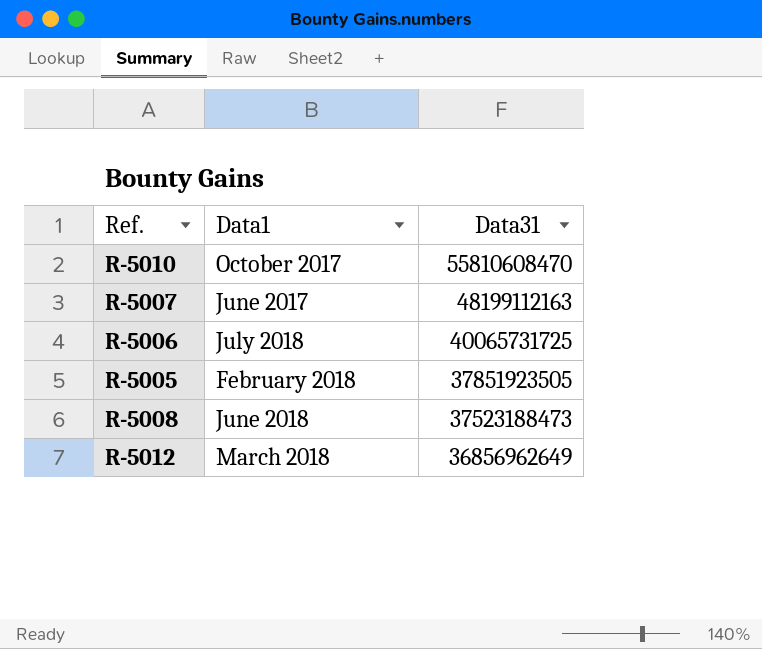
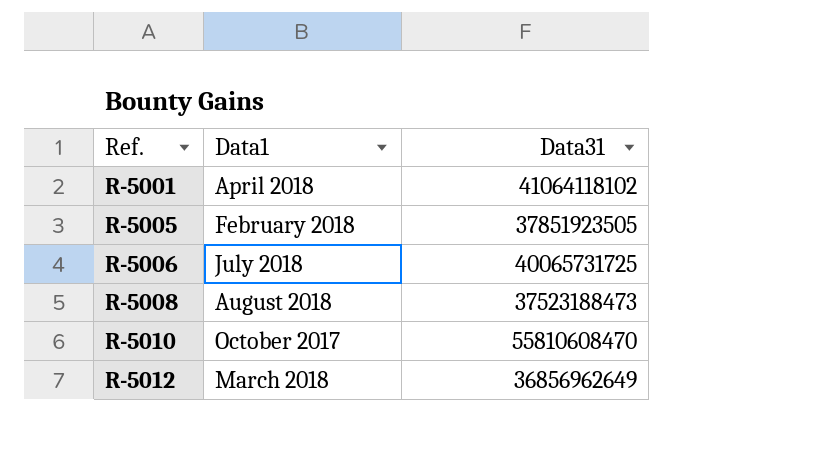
row order: Data31 descending -> Ref. ascending
row R-5007: June 2017 | 48199112163 -> none
row R-5001: none -> April 2018 | 41064118102
R-5008 | Data1: June 2018 -> August 2018

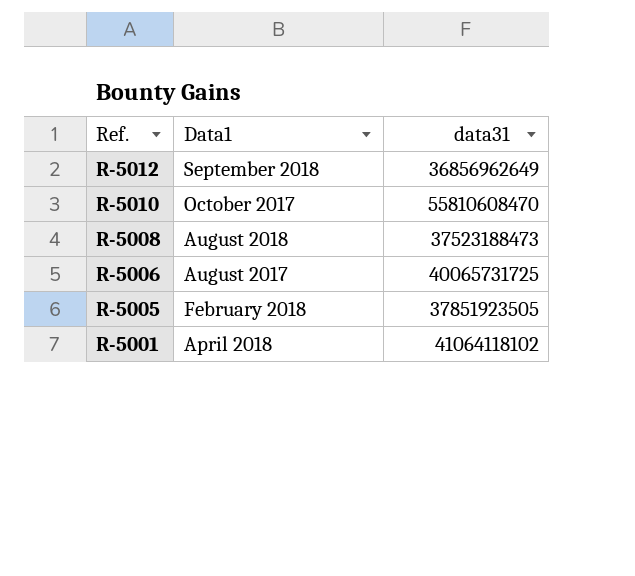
row order: Ref. ascending -> Ref. descending
column name: Data31 -> data31
R-5012 | Data1: March 2018 -> September 2018
R-5006 | Data1: July 2018 -> August 2017

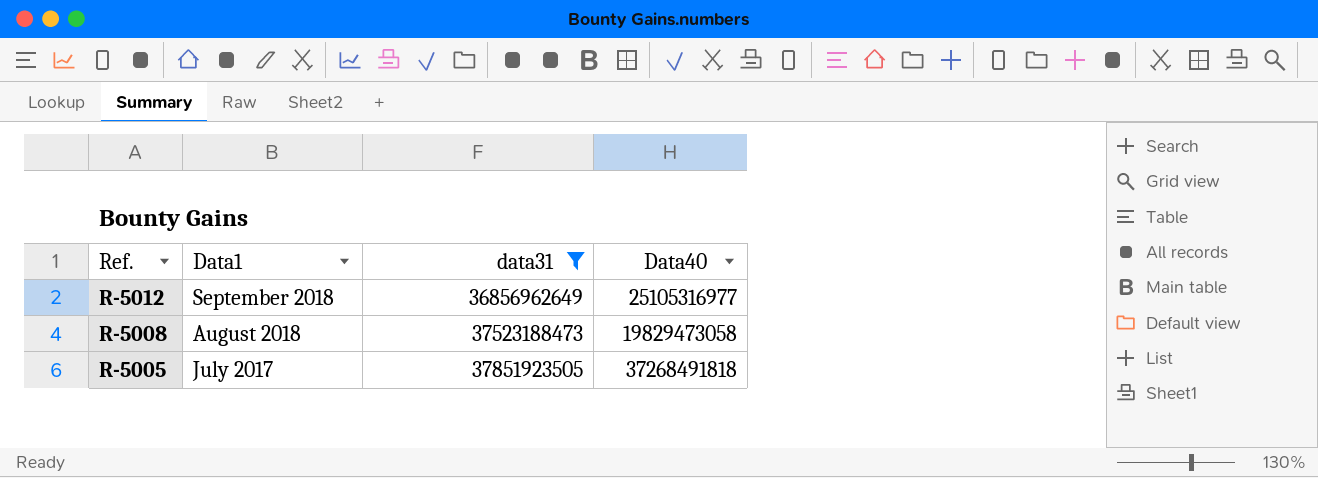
filter: none -> data31 <= 37851923505
column Data40 | position: none -> 4
R-5005 | Data1: February 2018 -> July 2017

